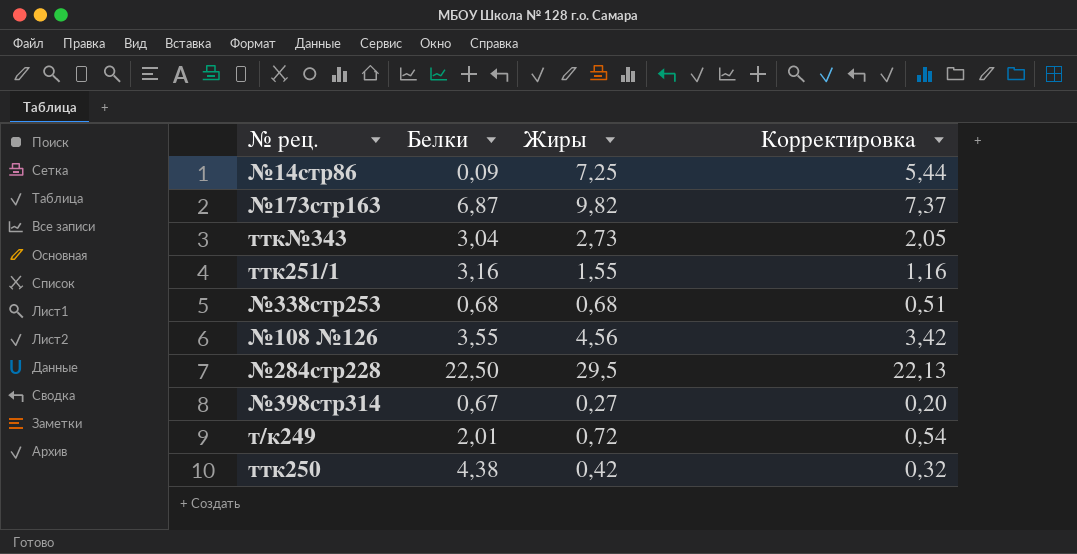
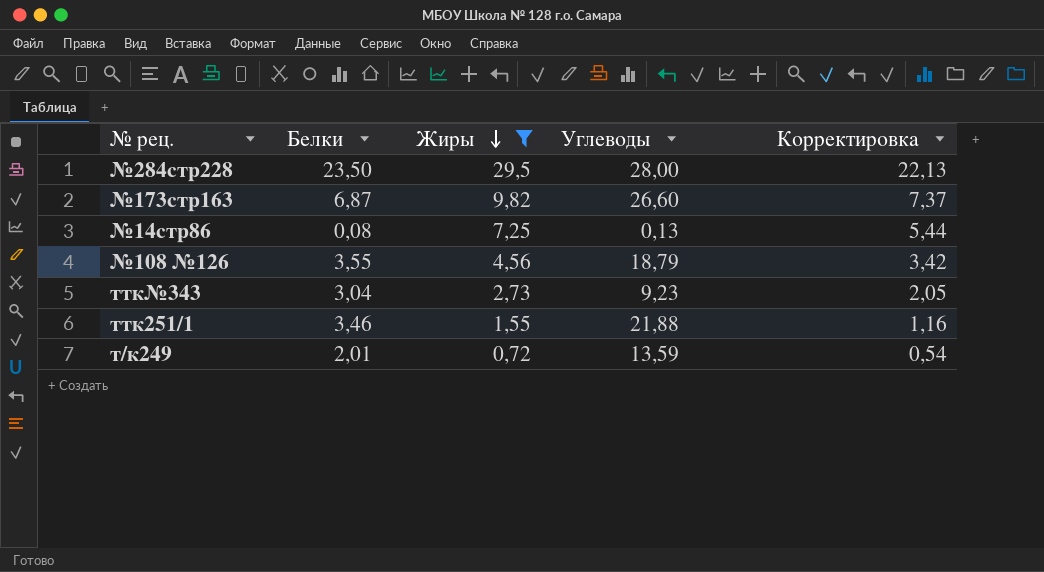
filter: none -> Жиры >= 0,72
row order: none -> Жиры descending
column Углеводы | position: none -> 4
№284стр228 | Белки: 22,50 -> 23,50
№14стр86 | Белки: 0,09 -> 0,08
ттк251/1 | Белки: 3,16 -> 3,46

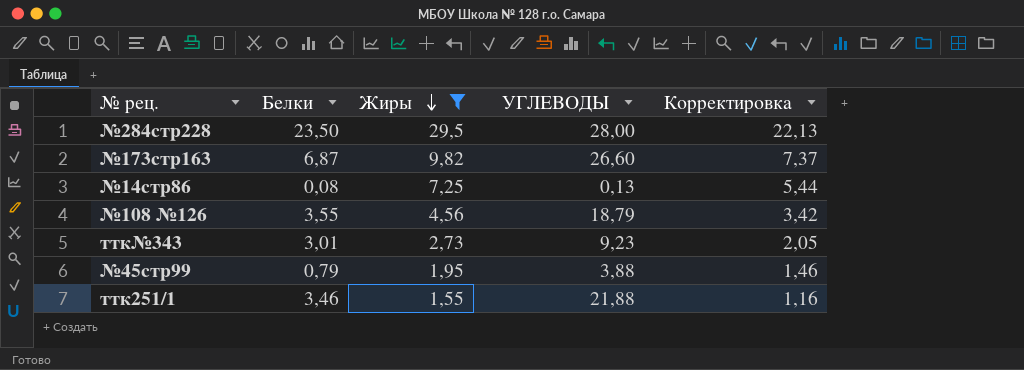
column name: Углеводы -> УГЛЕВОДЫ
row т/к249: 2,01 | 0,72 | 13,59 | 0,54 -> none
ттк№343 | Белки: 3,04 -> 3,01
row №45стр99: none -> 0,79 | 1,95 | 3,88 | 1,46

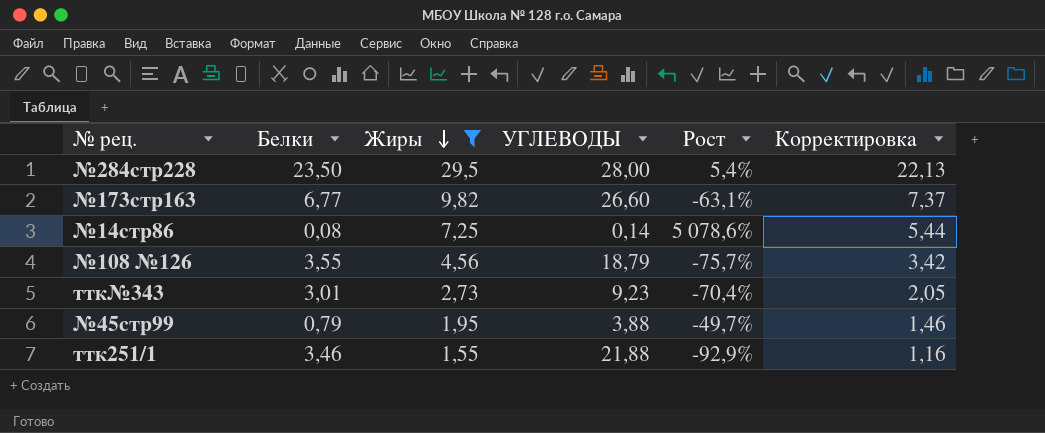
column Рост | formula: none -> ([Жиры] - [УГЛЕВОДЫ]) / [УГЛЕВОДЫ]
№173стр163 | Белки: 6,87 -> 6,77
№14стр86 | УГЛЕВОДЫ: 0,13 -> 0,14

